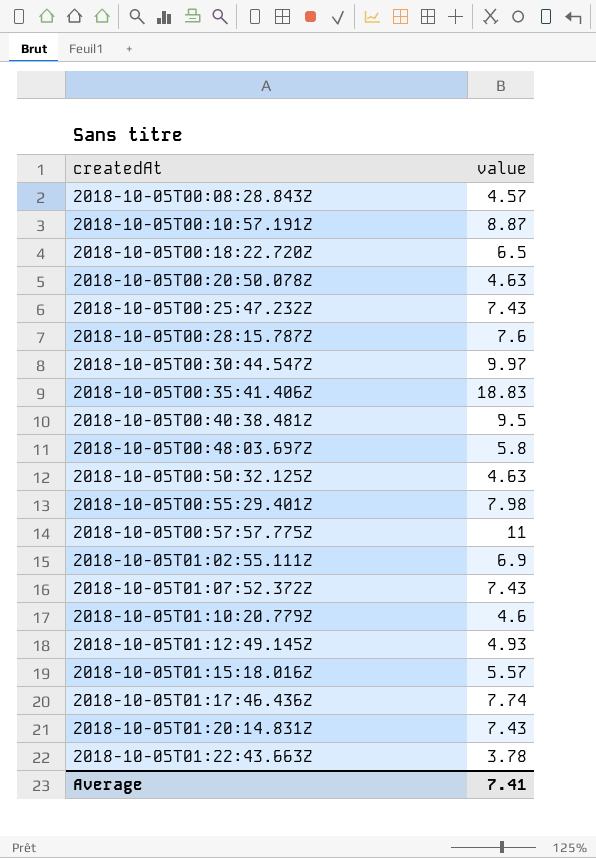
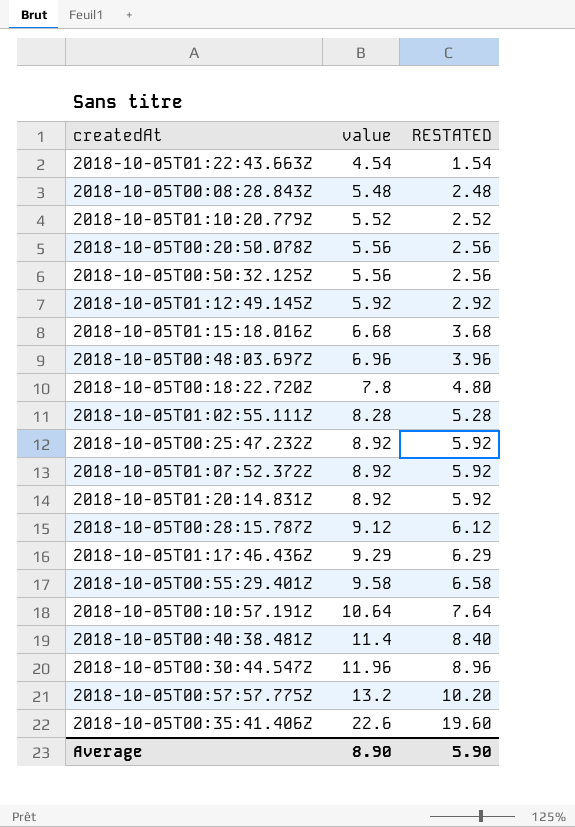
row order: createdAt ascending -> value ascending
column RESTATED | formula: none -> [value] - 3
2018-10-05T01:22:43.663Z | value: 3.78 -> 4.54
2018-10-05T00:08:28.843Z | value: 4.57 -> 5.48
2018-10-05T01:10:20.779Z | value: 4.6 -> 5.52
2018-10-05T00:20:50.078Z | value: 4.63 -> 5.56
2018-10-05T00:50:32.125Z | value: 4.63 -> 5.56
2018-10-05T01:12:49.145Z | value: 4.93 -> 5.92
2018-10-05T01:15:18.016Z | value: 5.57 -> 6.68
2018-10-05T00:48:03.697Z | value: 5.8 -> 6.96
2018-10-05T00:18:22.720Z | value: 6.5 -> 7.8
2018-10-05T01:02:55.111Z | value: 6.9 -> 8.28
2018-10-05T00:25:47.232Z | value: 7.43 -> 8.92
2018-10-05T01:07:52.372Z | value: 7.43 -> 8.92
2018-10-05T01:20:14.831Z | value: 7.43 -> 8.92
2018-10-05T00:28:15.787Z | value: 7.6 -> 9.12
2018-10-05T01:17:46.436Z | value: 7.74 -> 9.29
2018-10-05T00:55:29.401Z | value: 7.98 -> 9.58
2018-10-05T00:10:57.191Z | value: 8.87 -> 10.64
2018-10-05T00:40:38.481Z | value: 9.5 -> 11.4
2018-10-05T00:30:44.547Z | value: 9.97 -> 11.96
2018-10-05T00:57:57.775Z | value: 11 -> 13.2
2018-10-05T00:35:41.406Z | value: 18.83 -> 22.6
Average | value: 7.41 -> 8.90

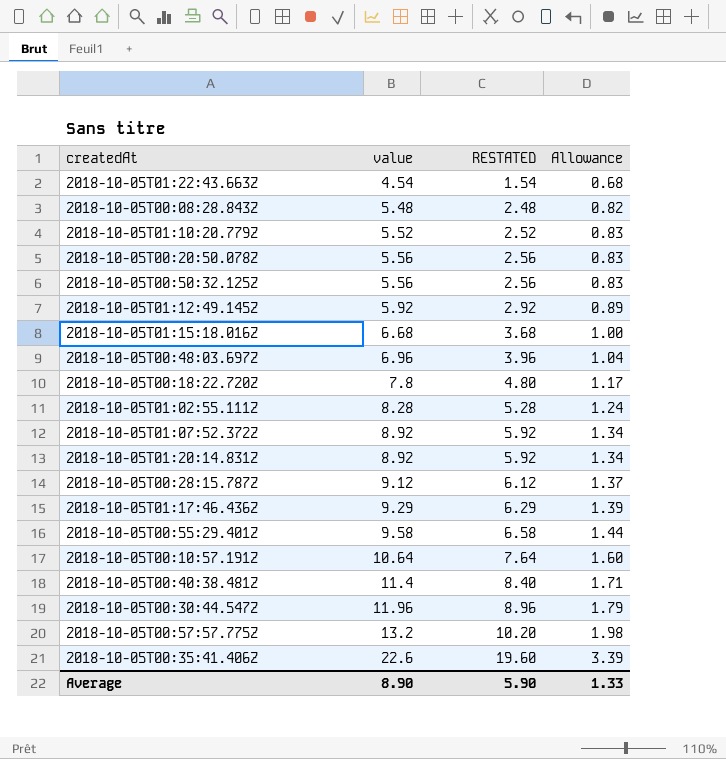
column Allowance | formula: none -> [value] * 0.15
row 2018-10-05T00:25:47.232Z: 8.92 | 5.92 -> none

